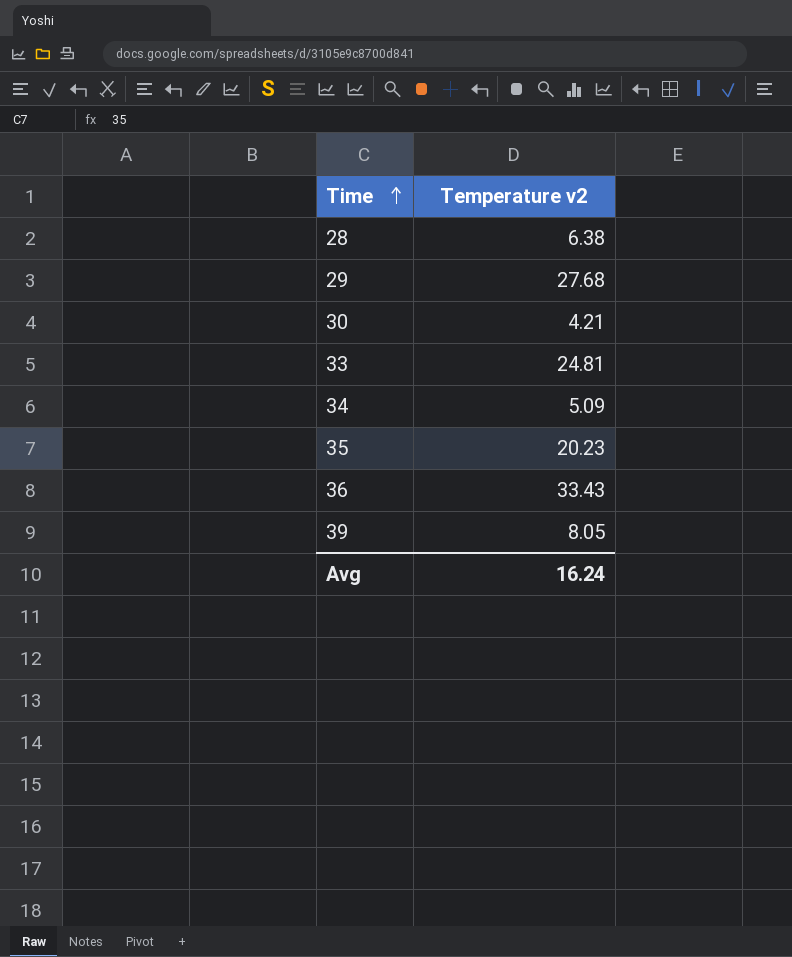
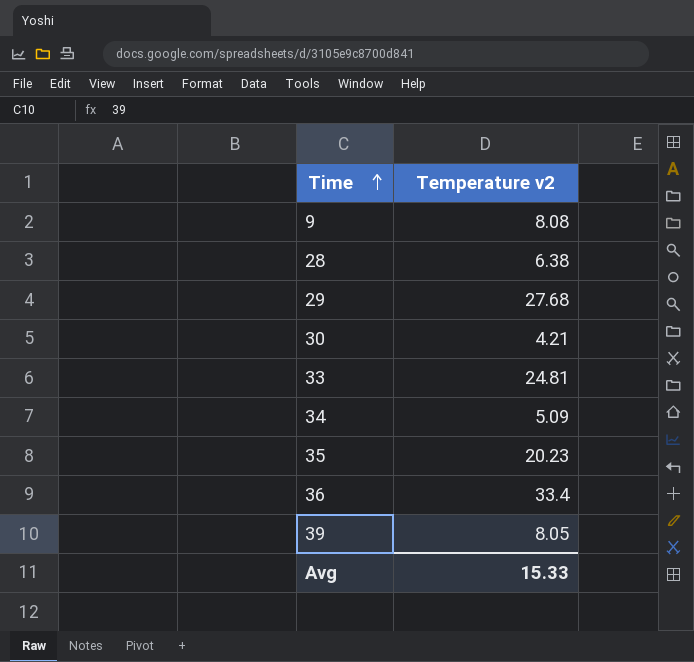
row 9: none -> 8.08
36 | Temperature v2: 33.43 -> 33.4
Avg | Temperature v2: 16.24 -> 15.33

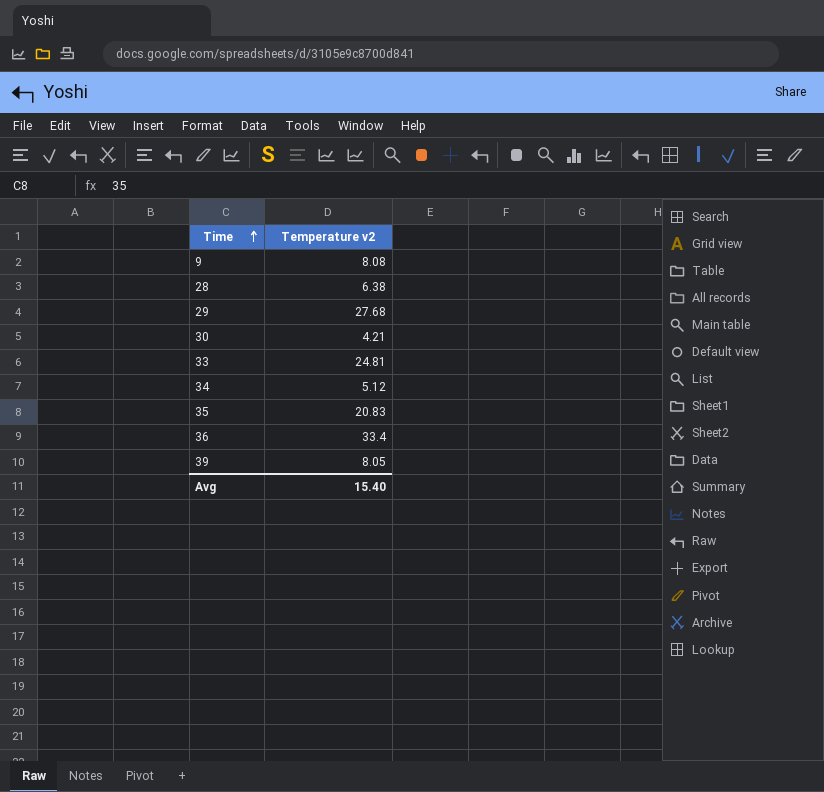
34 | Temperature v2: 5.09 -> 5.12
35 | Temperature v2: 20.23 -> 20.83
Avg | Temperature v2: 15.33 -> 15.40

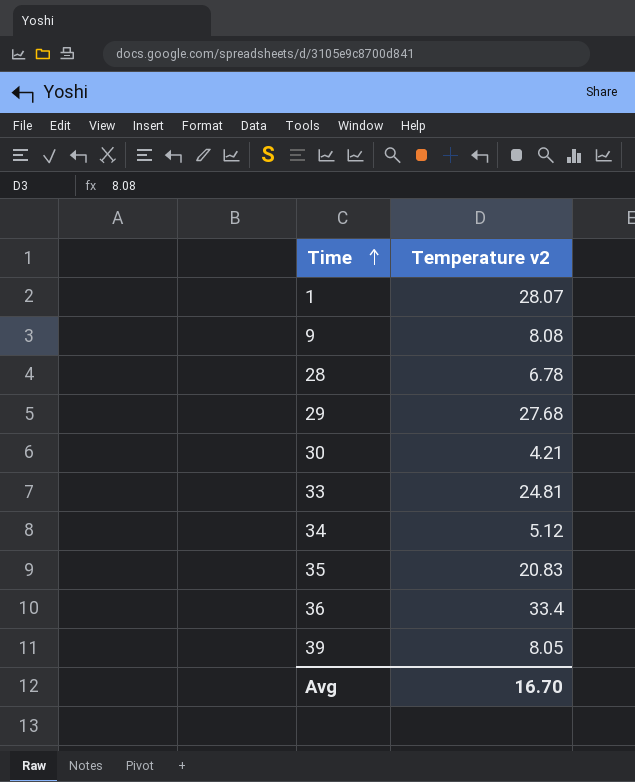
row 1: none -> 28.07
28 | Temperature v2: 6.38 -> 6.78
Avg | Temperature v2: 15.40 -> 16.70

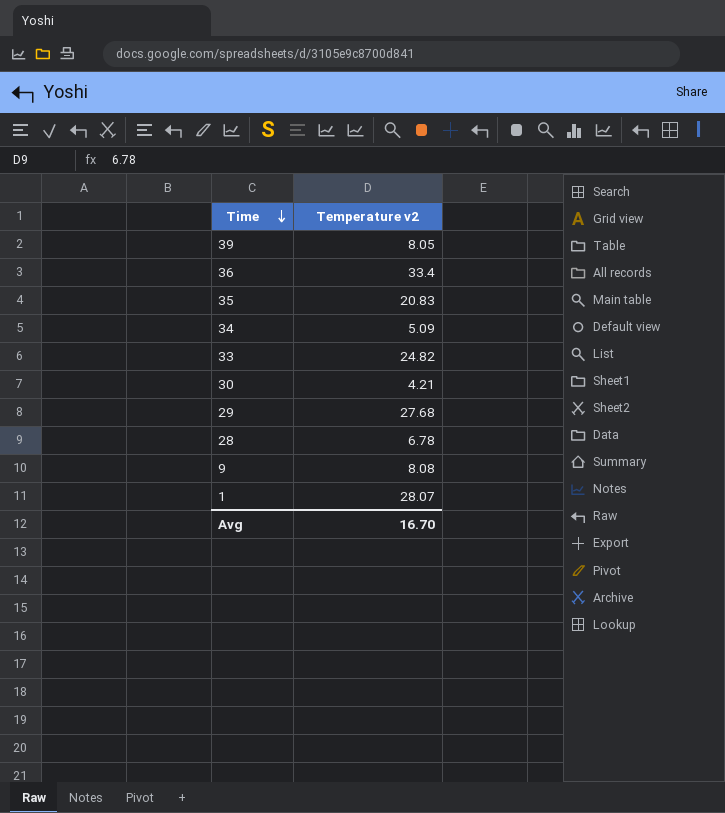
row order: Time ascending -> Time descending
34 | Temperature v2: 5.12 -> 5.09
33 | Temperature v2: 24.81 -> 24.82

